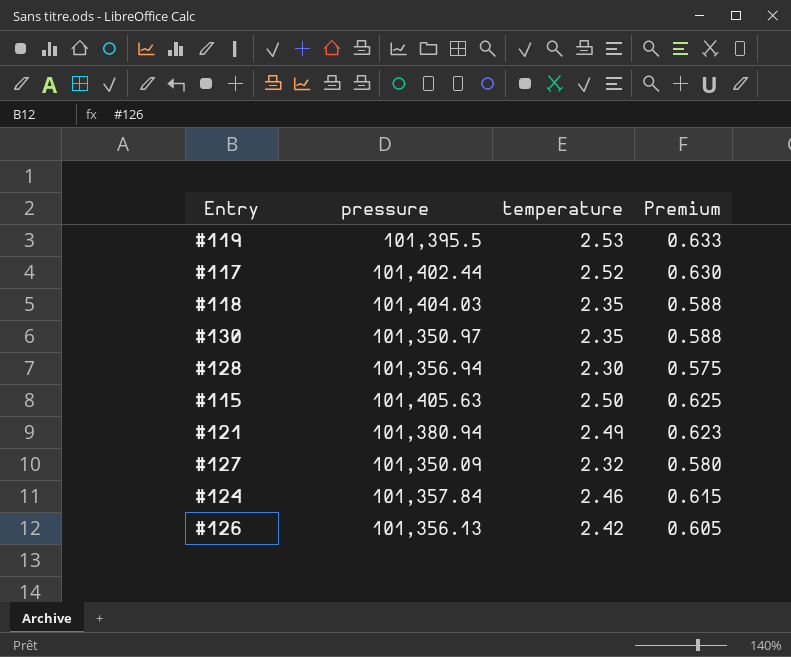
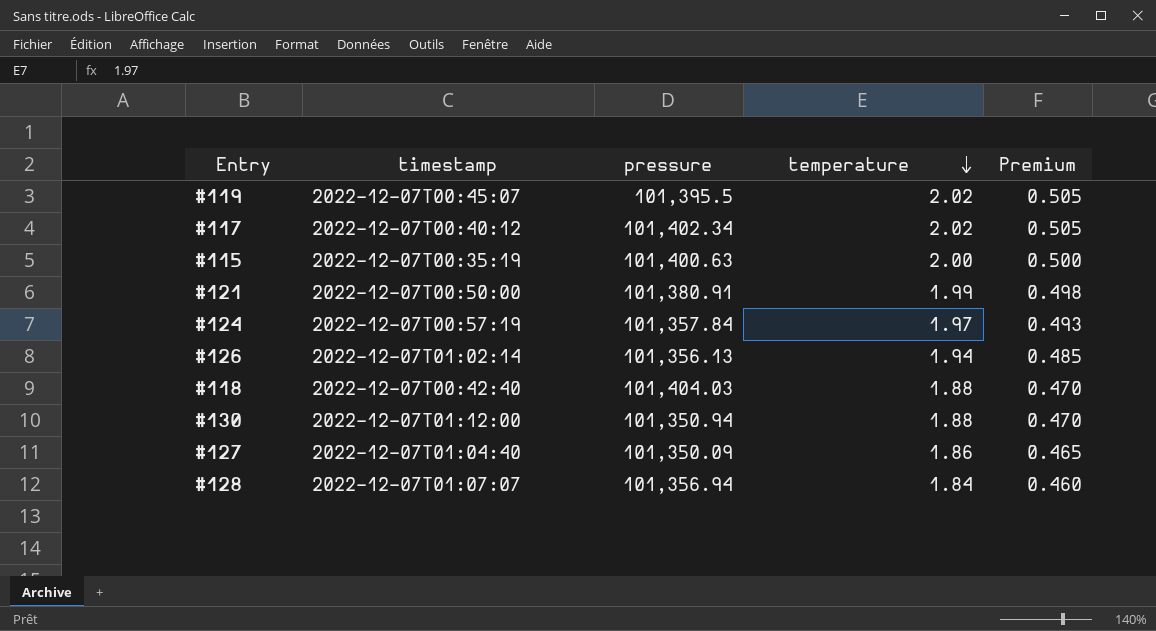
row order: none -> temperature descending
column timestamp | position: none -> 2
#119 | temperature: 2.53 -> 2.02
#119 | Premium: 0.633 -> 0.505
#117 | pressure: 101,402.44 -> 101,402.34
#117 | temperature: 2.52 -> 2.02
#117 | Premium: 0.630 -> 0.505
#115 | pressure: 101,405.63 -> 101,400.63
#115 | temperature: 2.50 -> 2.00
#115 | Premium: 0.625 -> 0.500
#121 | pressure: 101,380.94 -> 101,380.91
#121 | temperature: 2.49 -> 1.99
#121 | Premium: 0.623 -> 0.498
#124 | temperature: 2.46 -> 1.97
#124 | Premium: 0.615 -> 0.493
#126 | temperature: 2.42 -> 1.94
#126 | Premium: 0.605 -> 0.485
#118 | temperature: 2.35 -> 1.88
#118 | Premium: 0.588 -> 0.470
#130 | pressure: 101,350.97 -> 101,350.94
#130 | temperature: 2.35 -> 1.88
#130 | Premium: 0.588 -> 0.470
#127 | temperature: 2.32 -> 1.86
#127 | Premium: 0.580 -> 0.465
#128 | temperature: 2.30 -> 1.84
#128 | Premium: 0.575 -> 0.460

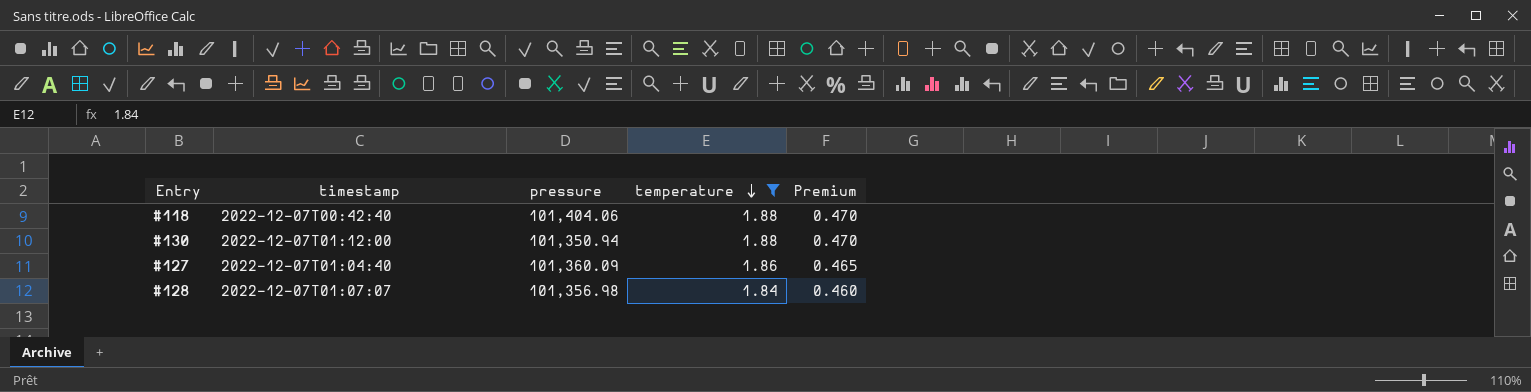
filter: none -> temperature <= 1.88
#118 | pressure: 101,404.03 -> 101,404.06
#127 | pressure: 101,350.09 -> 101,360.09
#128 | pressure: 101,356.94 -> 101,356.98

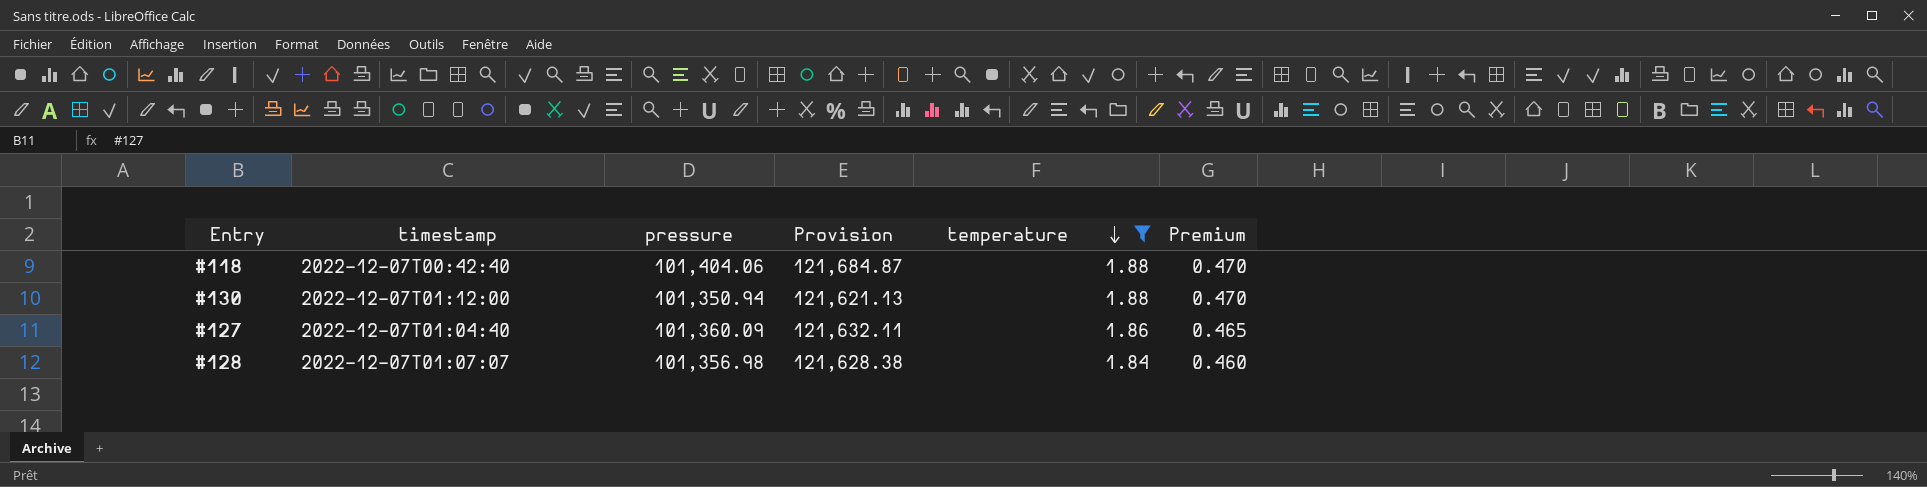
column Provision | formula: none -> [pressure] * 1.2

